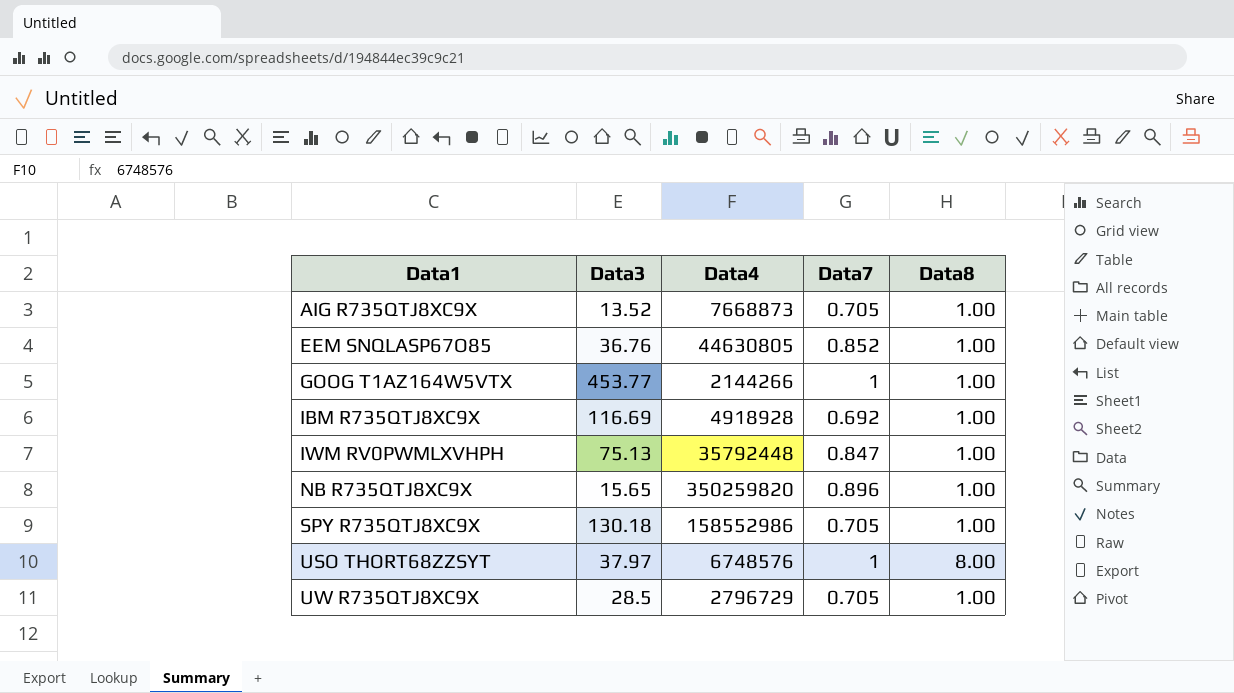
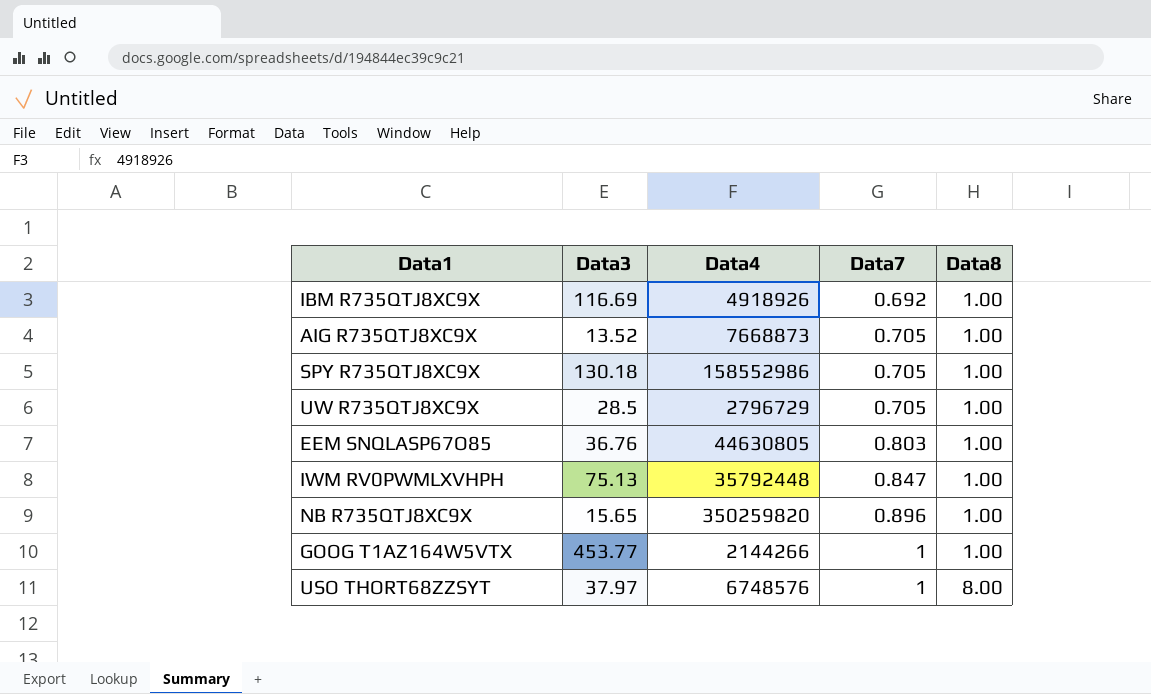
row order: Data1 ascending -> Data7 ascending
IBM R735QTJ8XC9X | Data4: 4918928 -> 4918926
EEM SNQLASP67O85 | Data7: 0.852 -> 0.803

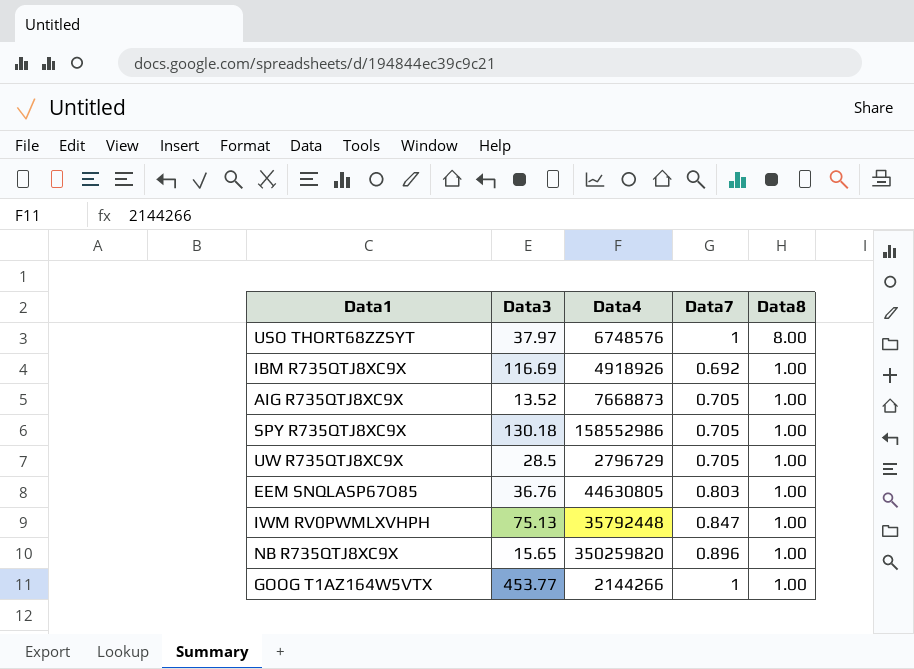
row order: Data7 ascending -> Data8 descending

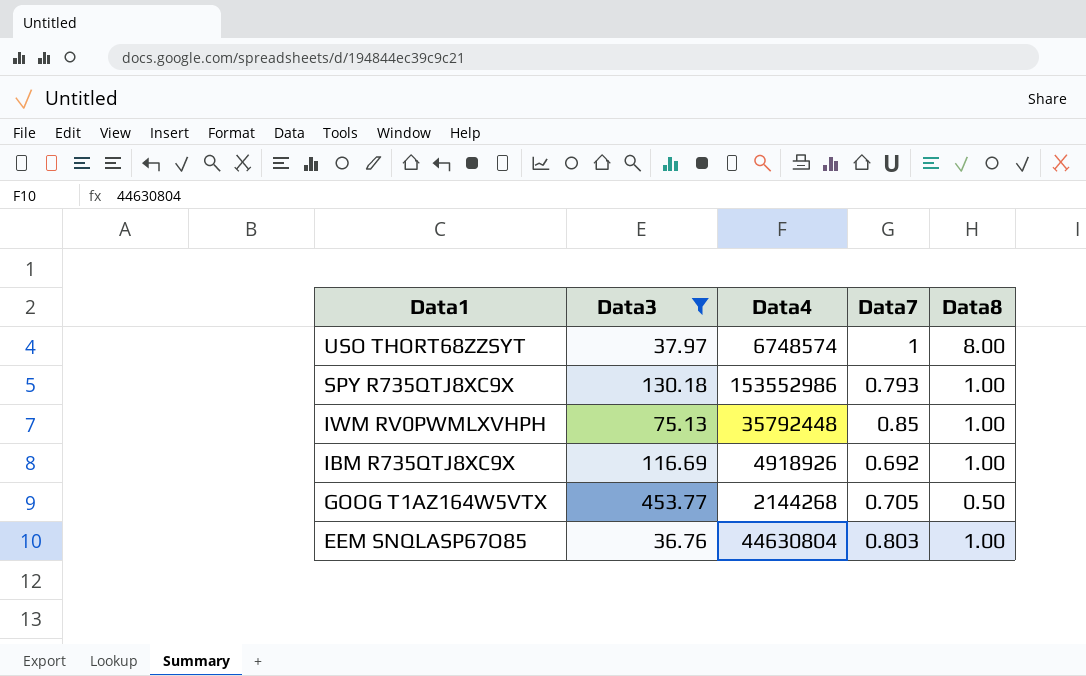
filter: none -> Data3 >= 36.76
row order: Data8 descending -> Data1 descending
USO THORT68ZZSYT | Data4: 6748576 -> 6748574
SPY R735QTJ8XC9X | Data4: 158552986 -> 153552986
SPY R735QTJ8XC9X | Data7: 0.705 -> 0.793
IWM RV0PWMLXVHPH | Data7: 0.847 -> 0.85
GOOG T1AZ164W5VTX | Data4: 2144266 -> 2144268
GOOG T1AZ164W5VTX | Data7: 1 -> 0.705
GOOG T1AZ164W5VTX | Data8: 1.00 -> 0.50
EEM SNQLASP67O85 | Data4: 44630805 -> 44630804

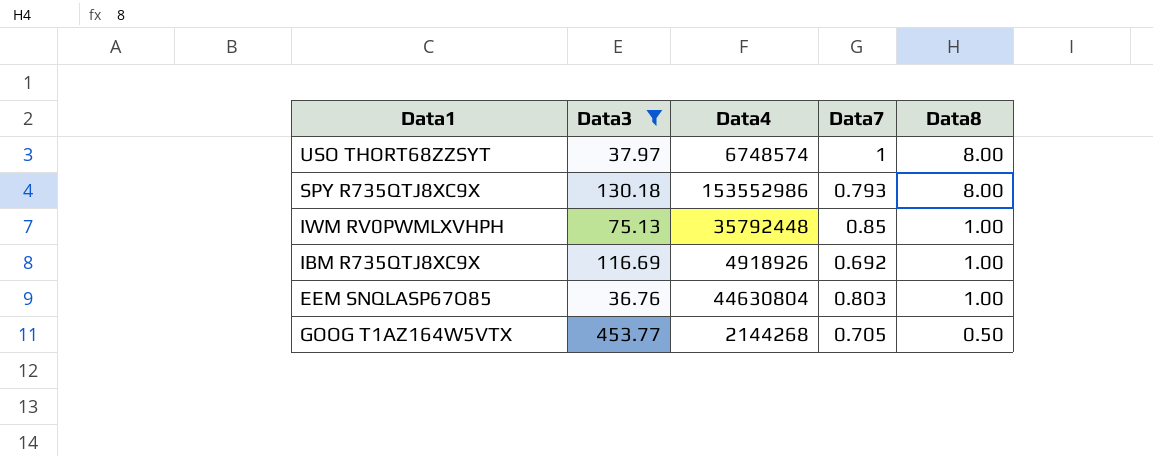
row order: Data1 descending -> Data8 descending
SPY R735QTJ8XC9X | Data8: 1.00 -> 8.00

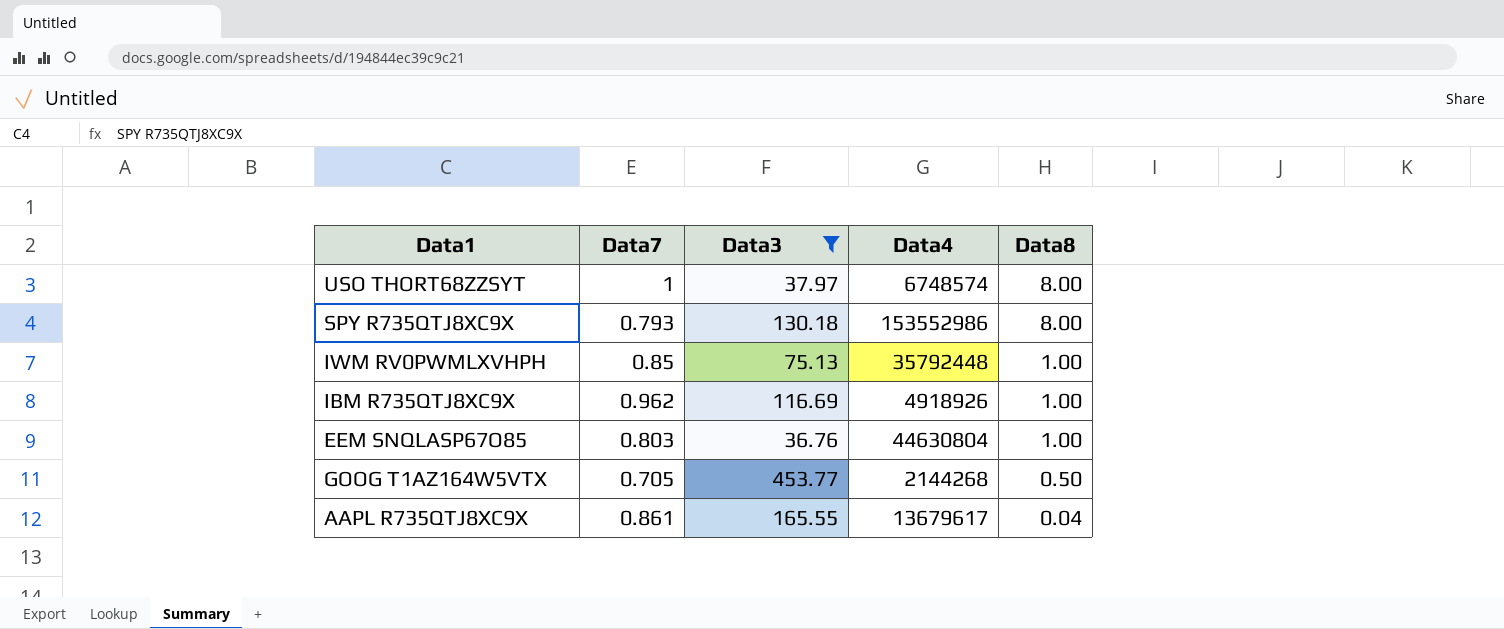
column Data7 | position: 4 -> 2
IBM R735QTJ8XC9X | Data7: 0.692 -> 0.962
row AAPL R735QTJ8XC9X: none -> 0.861 | 165.55 | 13679617 | 0.04

